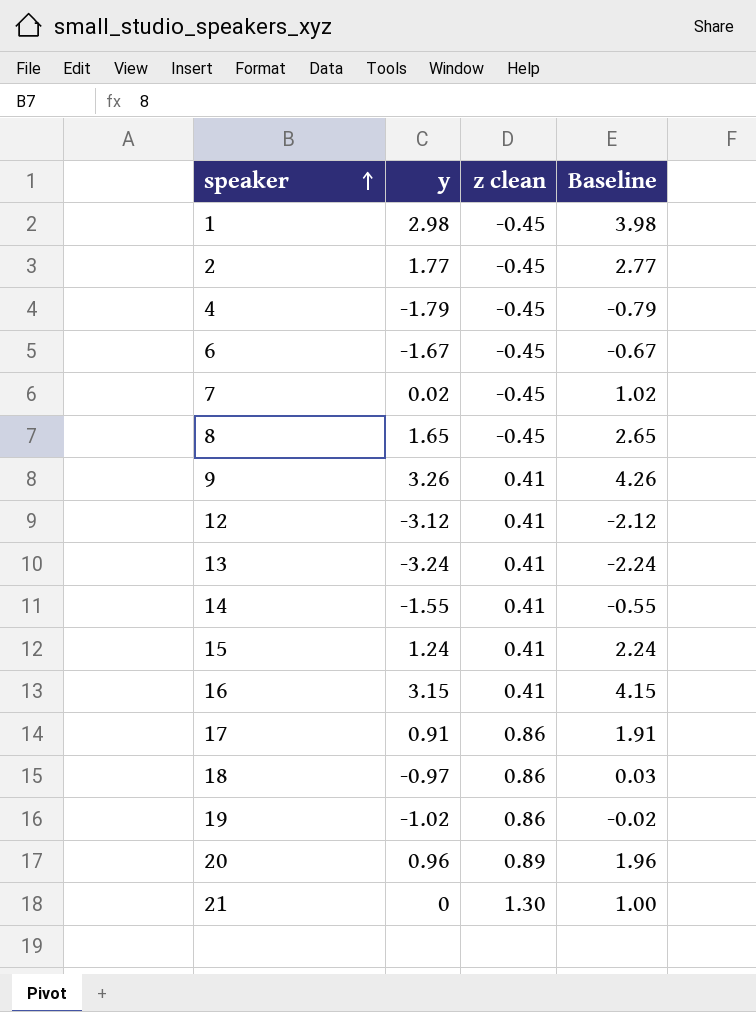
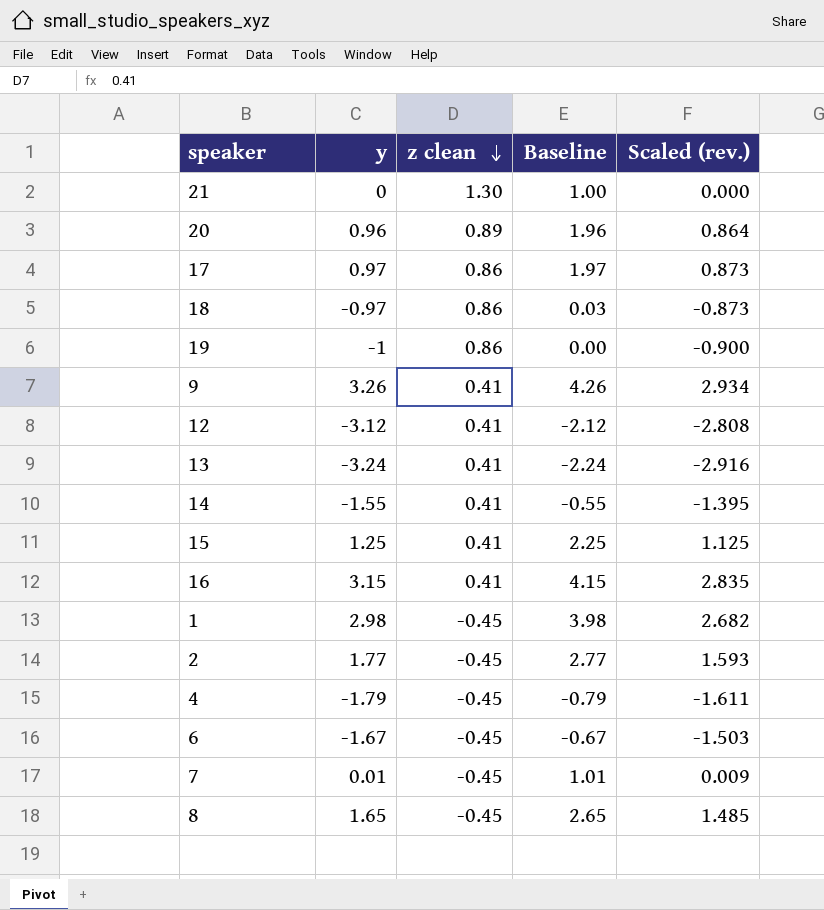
row order: speaker ascending -> z clean descending
column Scaled (rev.) | formula: none -> [y] * 0.9
17 | y: 0.91 -> 0.97
17 | Baseline: 1.91 -> 1.97
19 | y: -1.02 -> -1
19 | Baseline: -0.02 -> 0.00
15 | y: 1.24 -> 1.25
15 | Baseline: 2.24 -> 2.25
7 | y: 0.02 -> 0.01
7 | Baseline: 1.02 -> 1.01

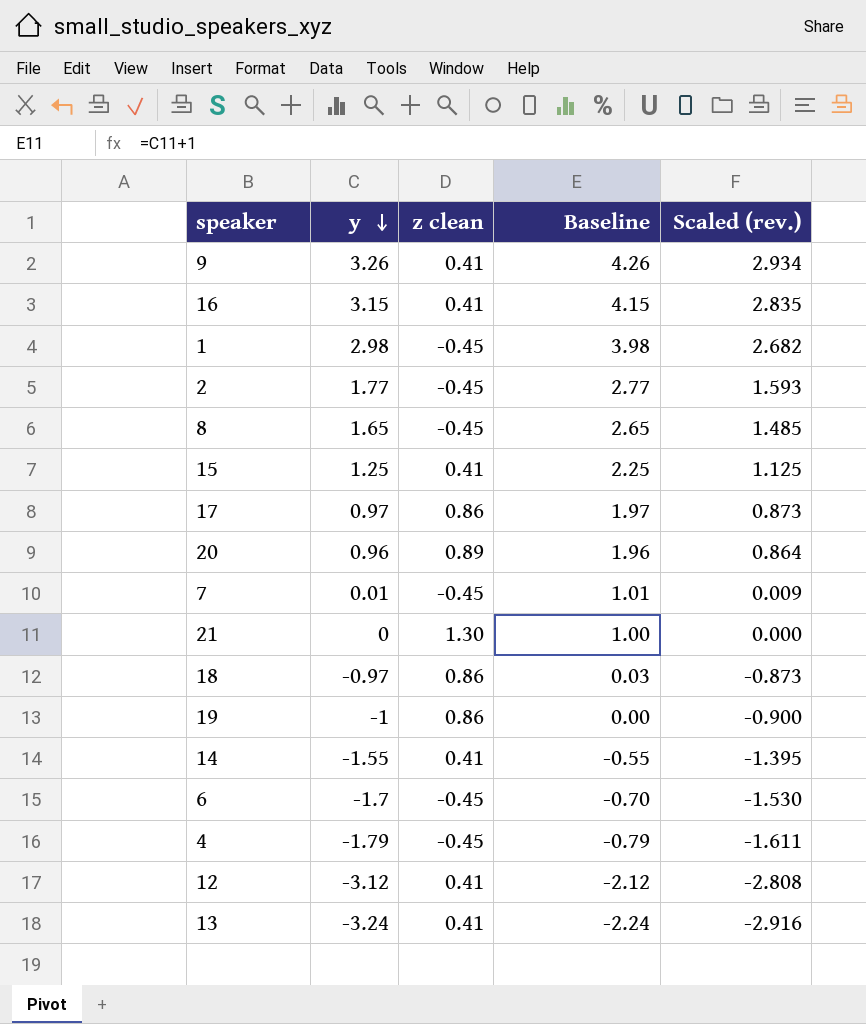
row order: z clean descending -> y descending
6 | y: -1.67 -> -1.7
6 | Baseline: -0.67 -> -0.70
6 | Scaled (rev.): -1.503 -> -1.530

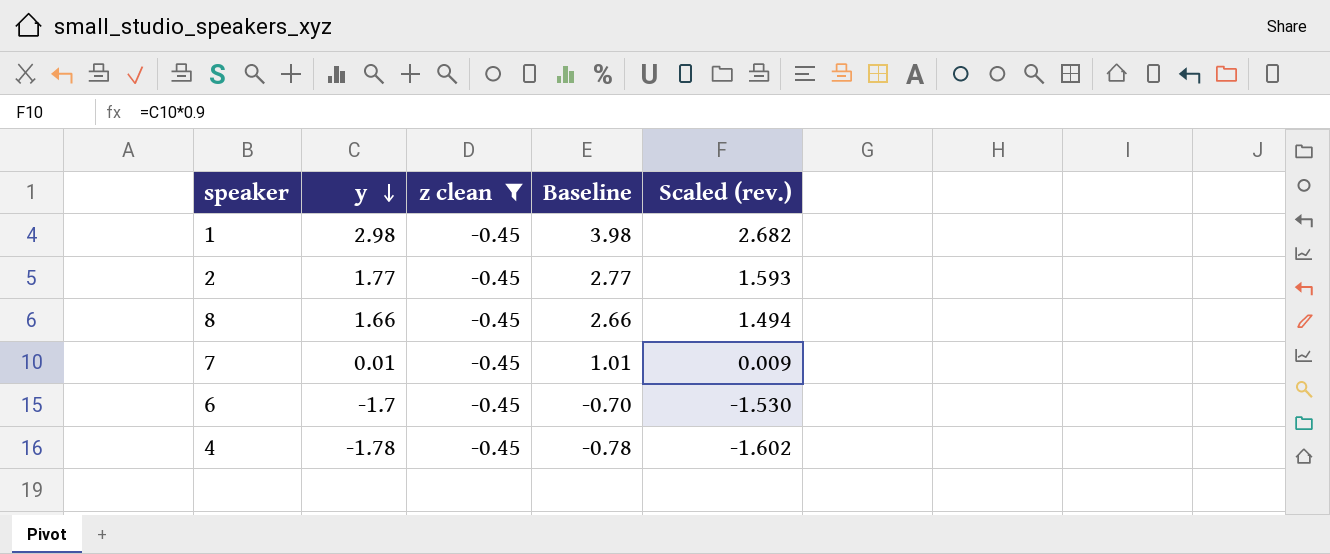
filter: none -> z clean = -0.45
8 | y: 1.65 -> 1.66
8 | Baseline: 2.65 -> 2.66
8 | Scaled (rev.): 1.485 -> 1.494
4 | y: -1.79 -> -1.78
4 | Baseline: -0.79 -> -0.78
4 | Scaled (rev.): -1.611 -> -1.602

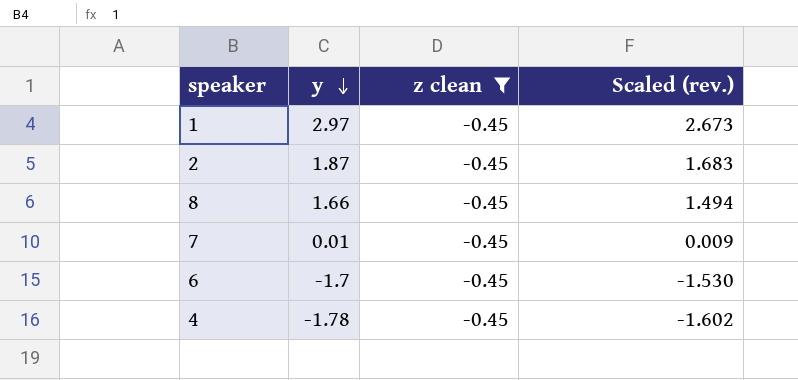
column Baseline | formula: [y] + 1 -> none
1 | y: 2.98 -> 2.97
1 | Scaled (rev.): 2.682 -> 2.673
2 | y: 1.77 -> 1.87
2 | Scaled (rev.): 1.593 -> 1.683

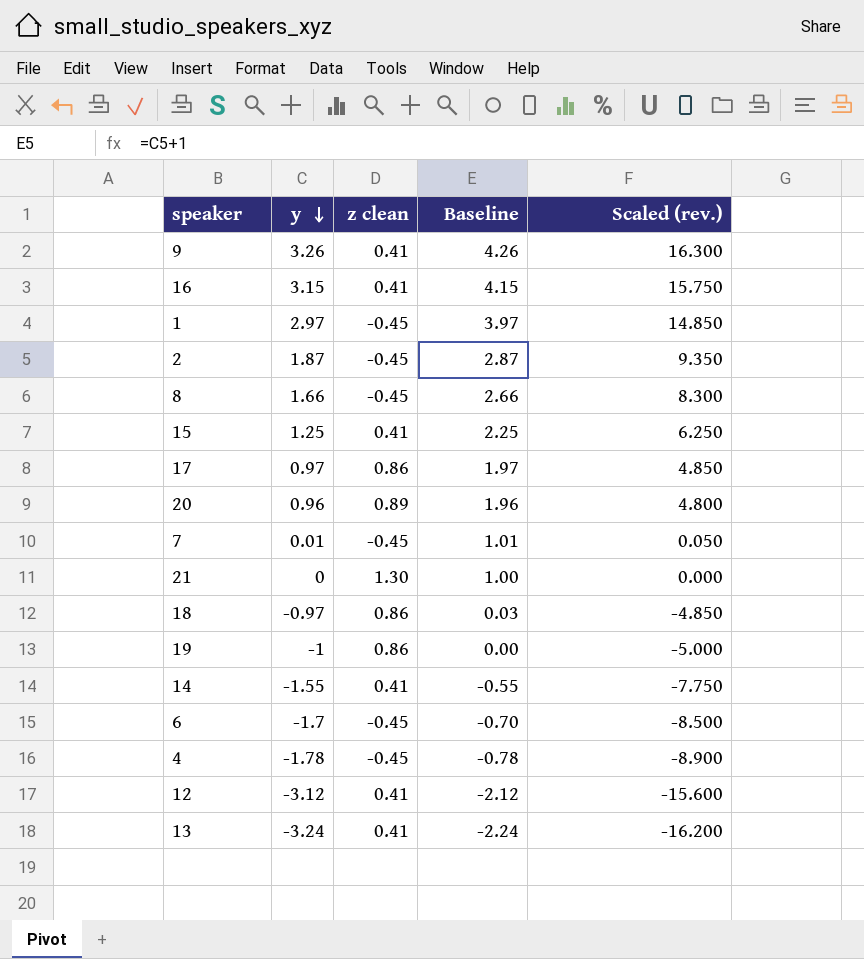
filter: z clean = -0.45 -> none
column Baseline | formula: none -> [y] + 1
column Scaled (rev.) | formula: [y] * 0.9 -> [y] * 5

